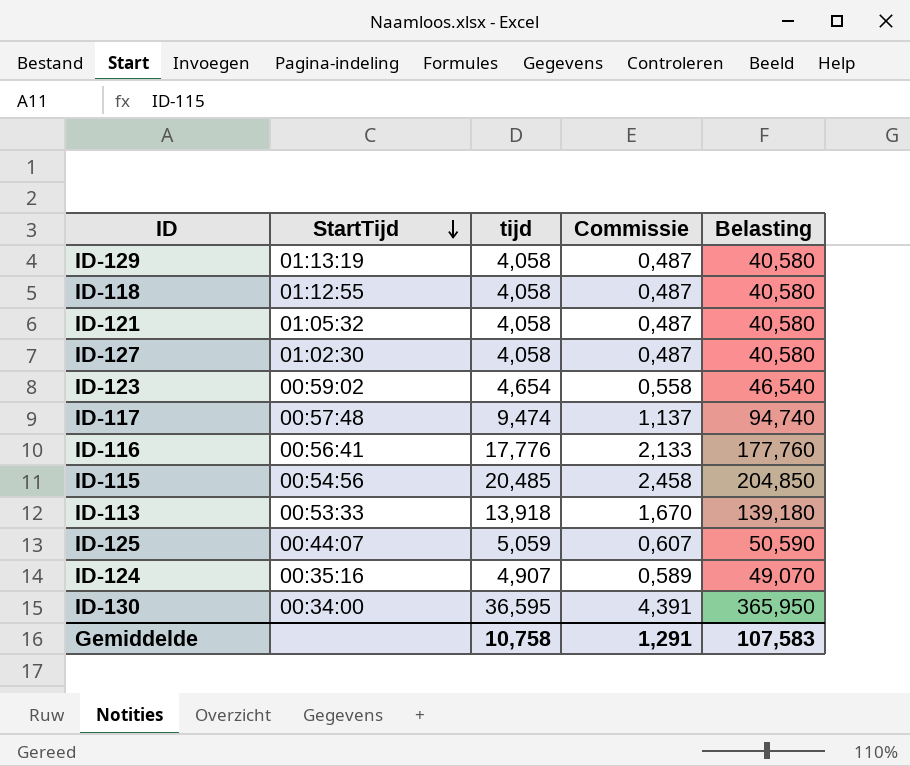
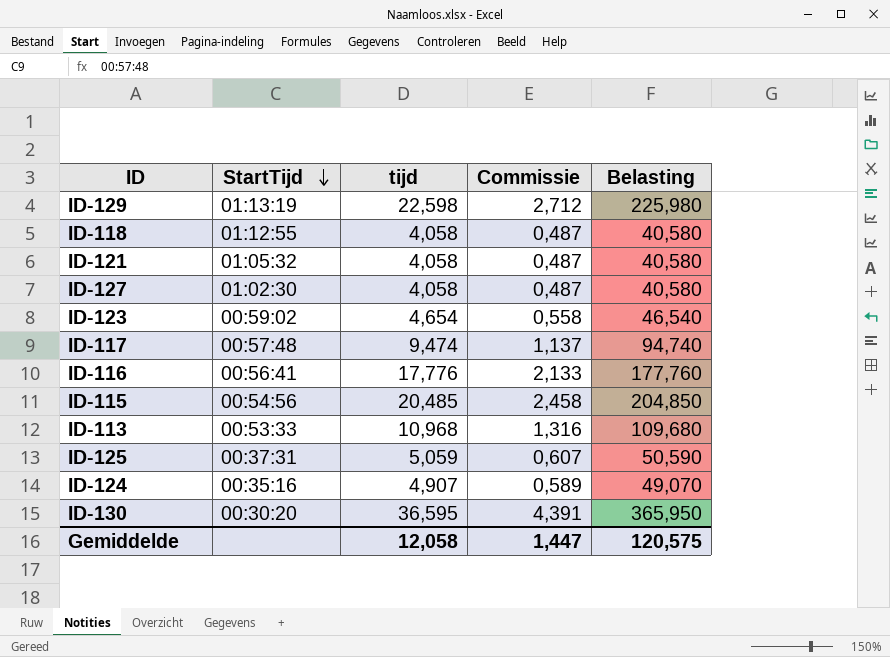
ID-129 | tijd: 4,058 -> 22,598
ID-129 | Commissie: 0,487 -> 2,712
ID-129 | Belasting: 40,580 -> 225,980
ID-113 | tijd: 13,918 -> 10,968
ID-113 | Commissie: 1,670 -> 1,316
ID-113 | Belasting: 139,180 -> 109,680
ID-125 | StartTijd: 00:44:07 -> 00:37:31
ID-130 | StartTijd: 00:34:00 -> 00:30:20
Gemiddelde | tijd: 10,758 -> 12,058
Gemiddelde | Commissie: 1,291 -> 1,447
Gemiddelde | Belasting: 107,583 -> 120,575

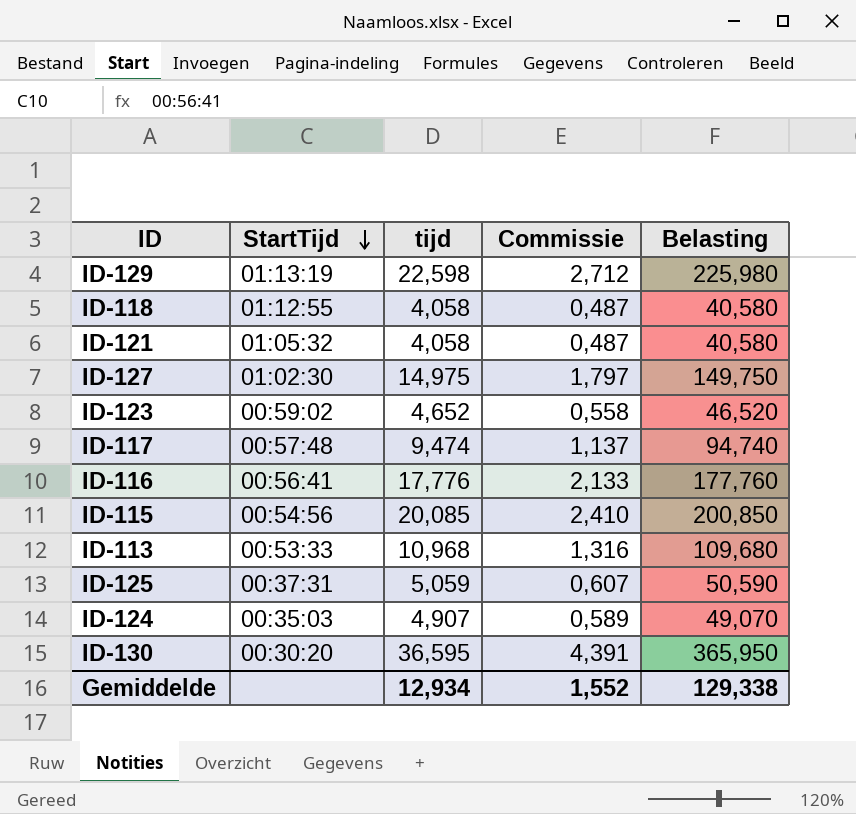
ID-127 | tijd: 4,058 -> 14,975
ID-127 | Commissie: 0,487 -> 1,797
ID-127 | Belasting: 40,580 -> 149,750
ID-123 | tijd: 4,654 -> 4,652
ID-123 | Belasting: 46,540 -> 46,520
ID-115 | tijd: 20,485 -> 20,085
ID-115 | Commissie: 2,458 -> 2,410
ID-115 | Belasting: 204,850 -> 200,850
ID-124 | StartTijd: 00:35:16 -> 00:35:03
Gemiddelde | tijd: 12,058 -> 12,934
Gemiddelde | Commissie: 1,447 -> 1,552
Gemiddelde | Belasting: 120,575 -> 129,338

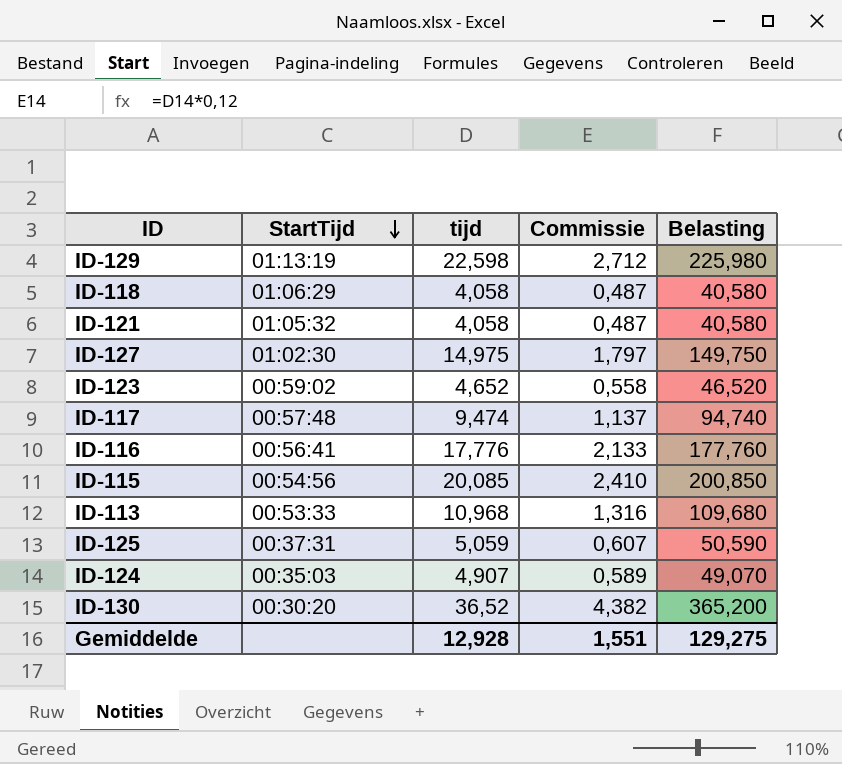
ID-118 | StartTijd: 01:12:55 -> 01:06:29
ID-130 | tijd: 36,595 -> 36,52
ID-130 | Commissie: 4,391 -> 4,382
ID-130 | Belasting: 365,950 -> 365,200
Gemiddelde | tijd: 12,934 -> 12,928
Gemiddelde | Commissie: 1,552 -> 1,551
Gemiddelde | Belasting: 129,338 -> 129,275

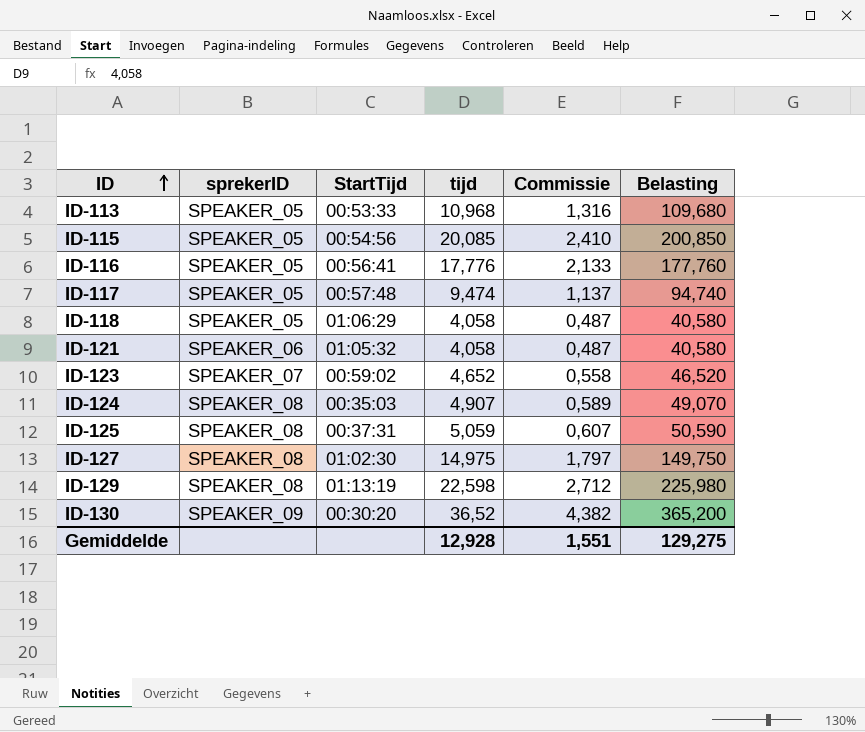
row order: StartTijd descending -> ID ascending
column sprekerID | position: none -> 2

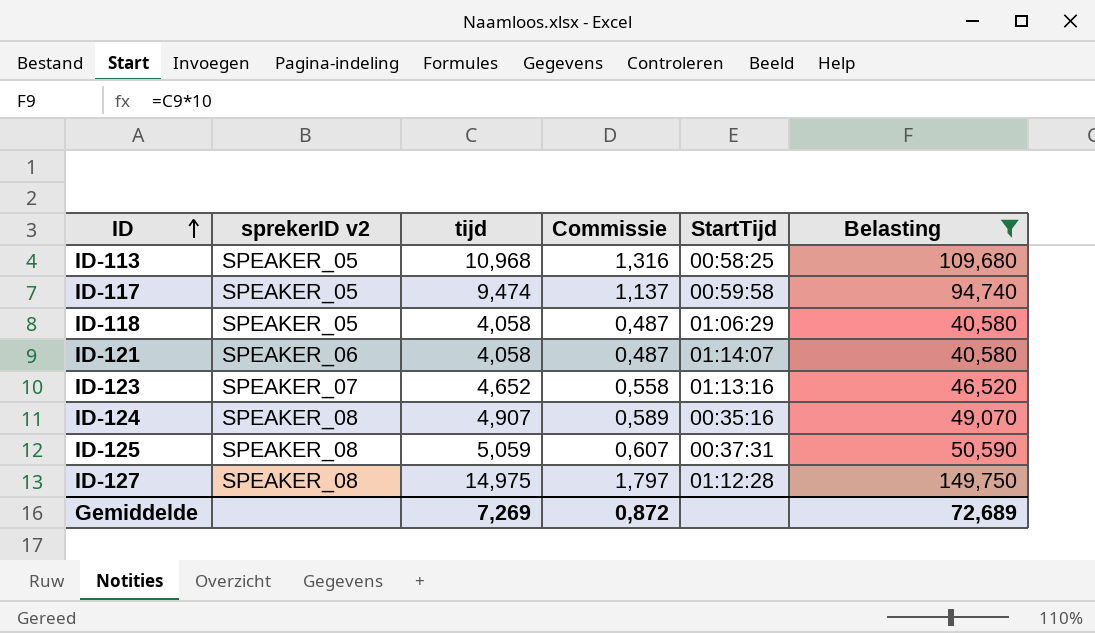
filter: none -> Belasting <= 149,750
column name: sprekerID -> sprekerID v2
column StartTijd | position: 3 -> 5
ID-113 | StartTijd: 00:53:33 -> 00:58:25
ID-117 | StartTijd: 00:57:48 -> 00:59:58
ID-121 | StartTijd: 01:05:32 -> 01:14:07
ID-123 | StartTijd: 00:59:02 -> 01:13:16
ID-124 | StartTijd: 00:35:03 -> 00:35:16
ID-127 | StartTijd: 01:02:30 -> 01:12:28
Gemiddelde | tijd: 12,928 -> 7,269
Gemiddelde | Commissie: 1,551 -> 0,872
Gemiddelde | Belasting: 129,275 -> 72,689

